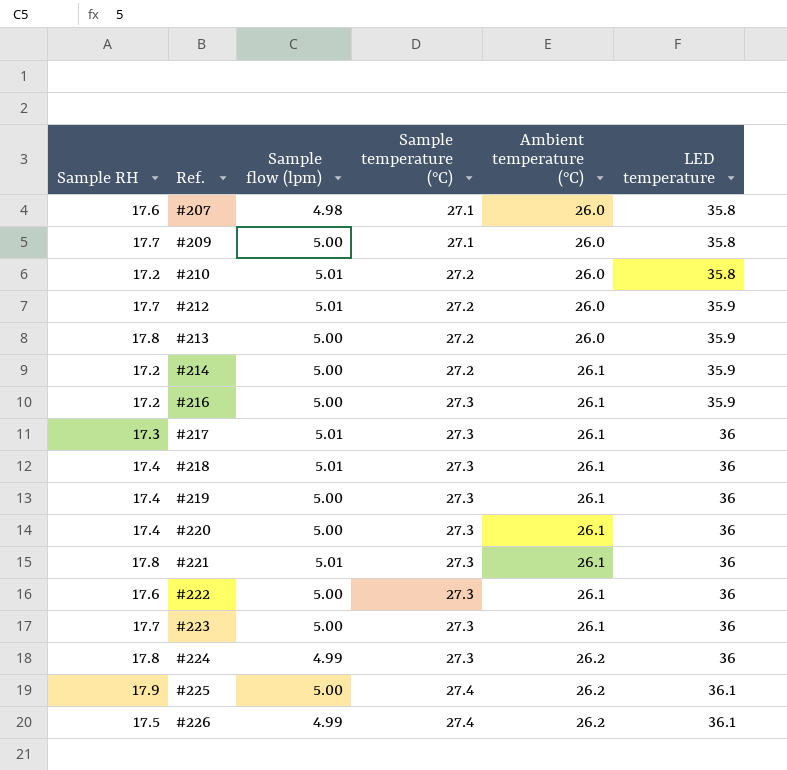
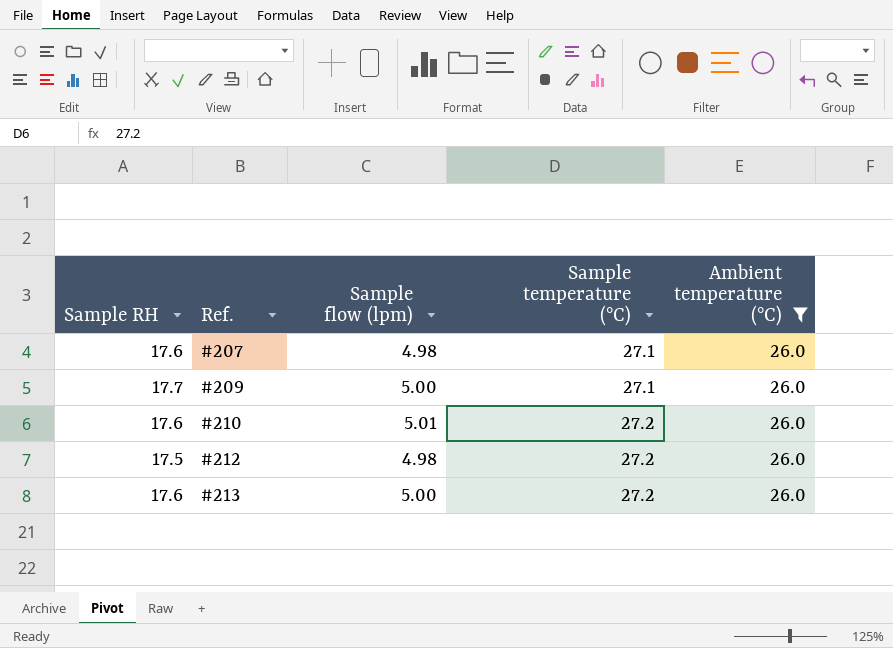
filter: none -> Ambient temperature (°C) = 26.0
column LED temperature | position: 6 -> none
#210 | Sample RH: 17.2 -> 17.6
#212 | Sample RH: 17.7 -> 17.5
#212 | Sample flow (lpm): 5.01 -> 4.98
#213 | Sample RH: 17.8 -> 17.6

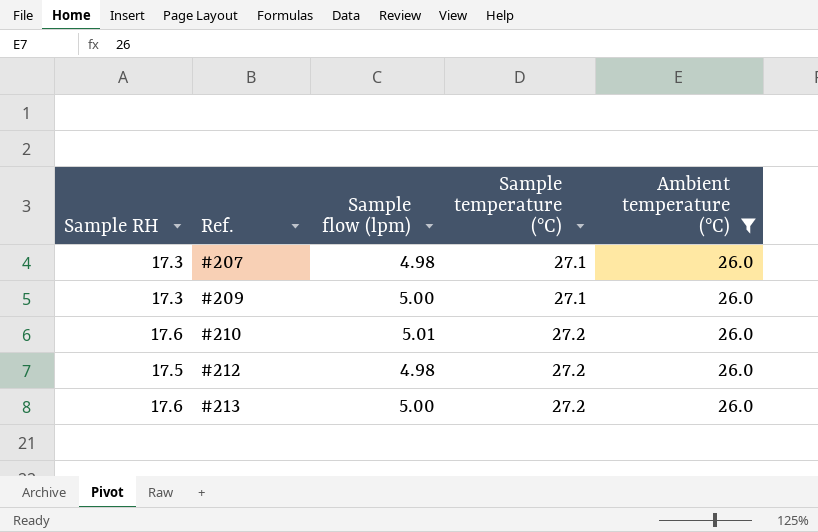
#207 | Sample RH: 17.6 -> 17.3
#209 | Sample RH: 17.7 -> 17.3

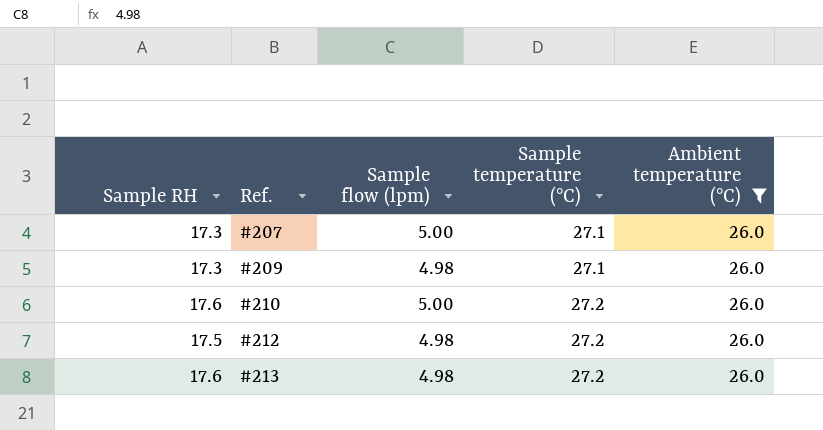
#207 | Sample flow (lpm): 4.98 -> 5.00
#209 | Sample flow (lpm): 5.00 -> 4.98
#210 | Sample flow (lpm): 5.01 -> 5.00
#213 | Sample flow (lpm): 5.00 -> 4.98

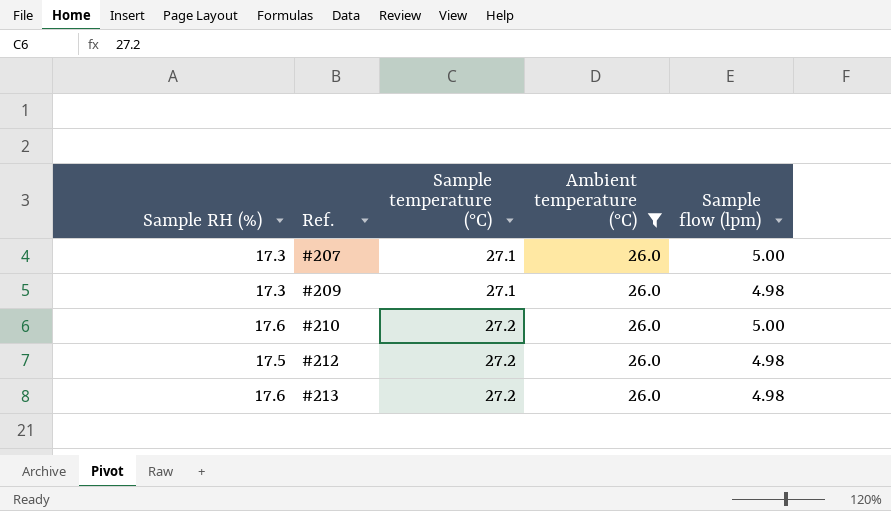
column name: Sample RH -> Sample RH (%)
column Sample flow (lpm) | position: 3 -> 5

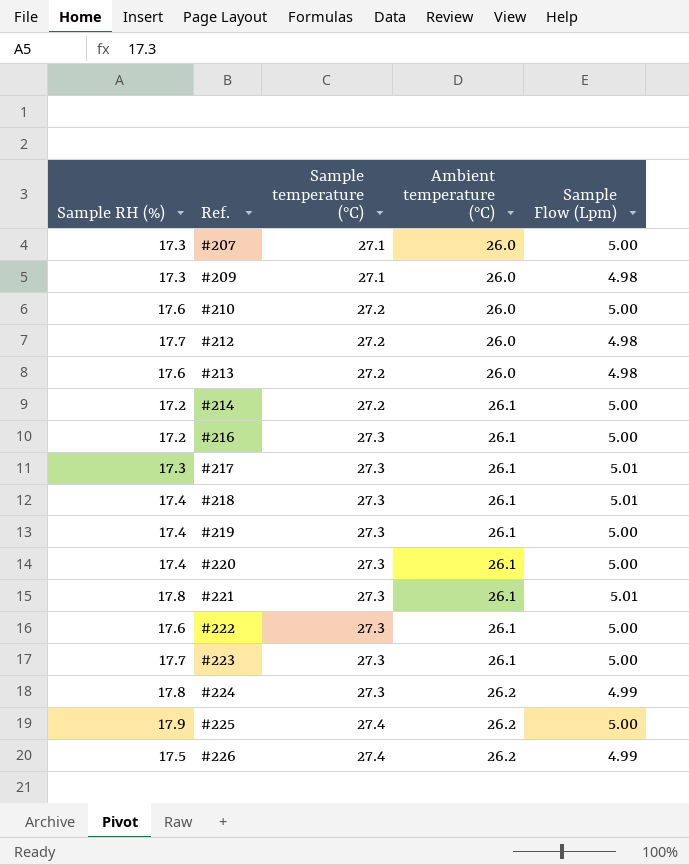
filter: Ambient temperature (°C) = 26.0 -> none
column name: Sample flow (lpm) -> Sample Flow (Lpm)
#212 | Sample RH (%): 17.5 -> 17.7

